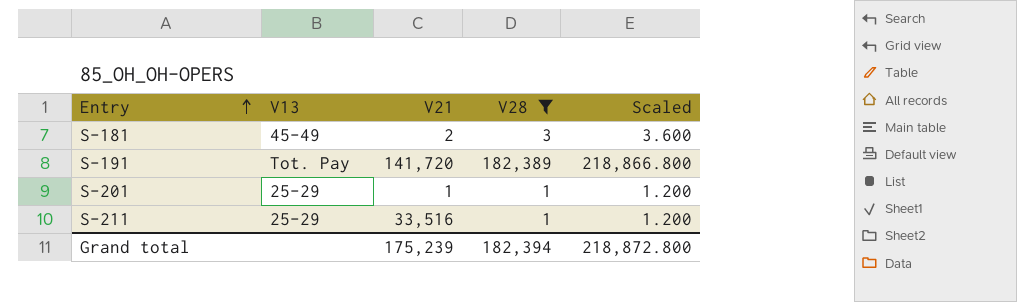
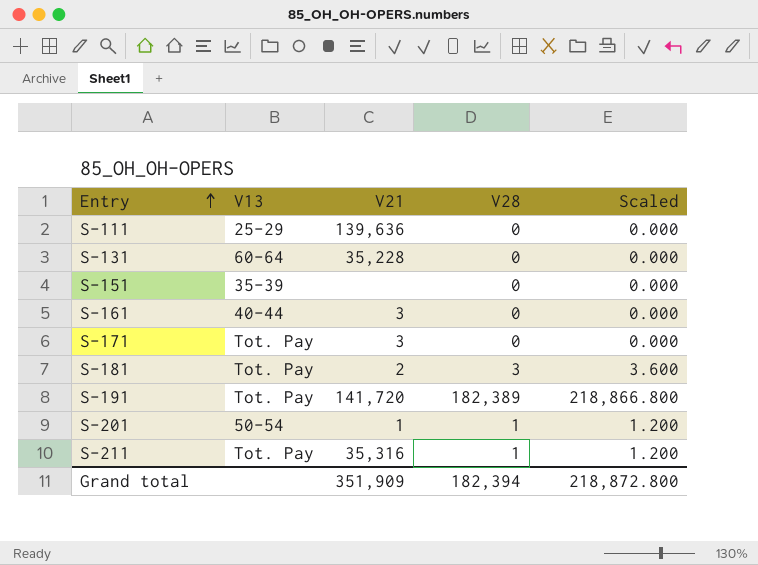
filter: V28 != 0 -> none
S-181 | V13: 45-49 -> Tot. Pay
S-201 | V13: 25-29 -> 50-54
S-211 | V13: 25-29 -> Tot. Pay
S-211 | V21: 33,516 -> 35,316
Grand total | V21: 175,239 -> 351,909

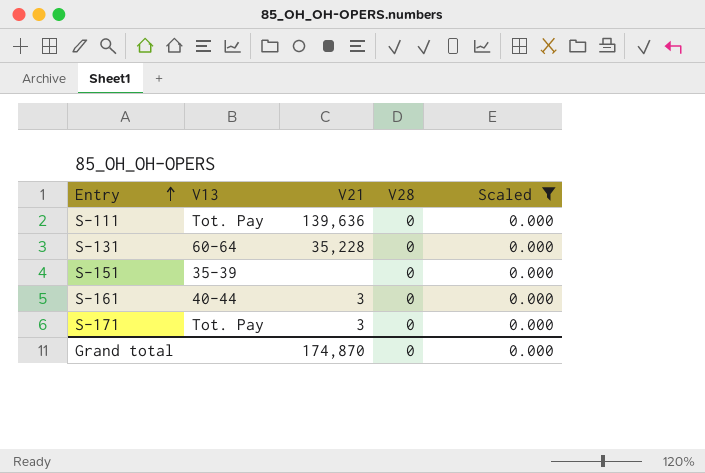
filter: none -> Scaled = 0.000
S-111 | V13: 25-29 -> Tot. Pay
Grand total | V21: 351,909 -> 174,870
Grand total | V28: 182,394 -> 0
Grand total | Scaled: 218,872.800 -> 0.000

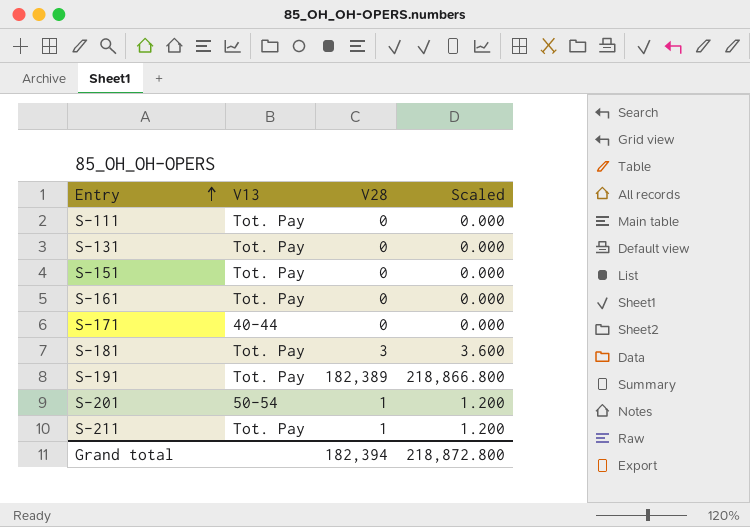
filter: Scaled = 0.000 -> none
column V21 | position: 3 -> none
S-131 | V13: 60-64 -> Tot. Pay
S-151 | V13: 35-39 -> Tot. Pay
S-161 | V13: 40-44 -> Tot. Pay
S-171 | V13: Tot. Pay -> 40-44
Grand total | V28: 0 -> 182,394
Grand total | Scaled: 0.000 -> 218,872.800

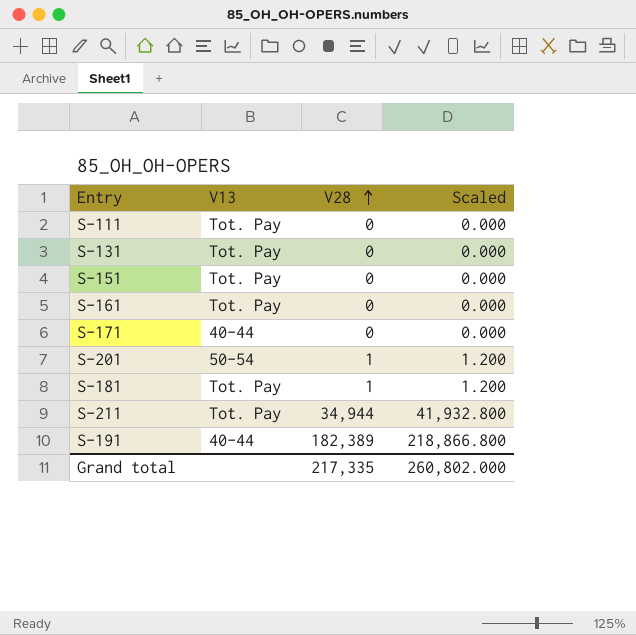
row order: Entry ascending -> V28 ascending
S-181 | V28: 3 -> 1
S-181 | Scaled: 3.600 -> 1.200
S-211 | V28: 1 -> 34,944
S-211 | Scaled: 1.200 -> 41,932.800
S-191 | V13: Tot. Pay -> 40-44
Grand total | V28: 182,394 -> 217,335
Grand total | Scaled: 218,872.800 -> 260,802.000

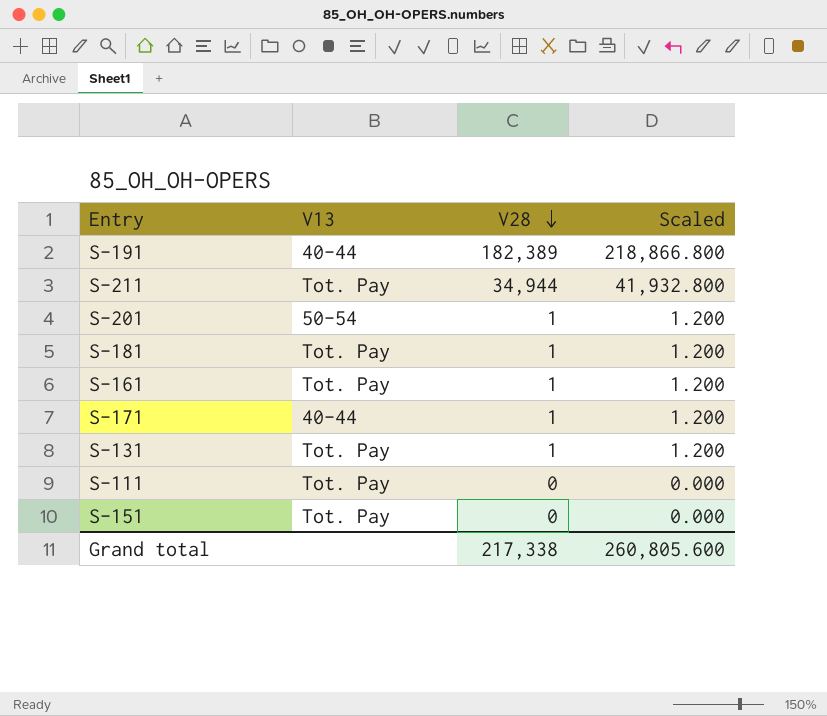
row order: V28 ascending -> V28 descending
S-161 | V28: 0 -> 1
S-161 | Scaled: 0.000 -> 1.200
S-171 | V28: 0 -> 1
S-171 | Scaled: 0.000 -> 1.200
S-131 | V28: 0 -> 1
S-131 | Scaled: 0.000 -> 1.200
Grand total | V28: 217,335 -> 217,338
Grand total | Scaled: 260,802.000 -> 260,805.600

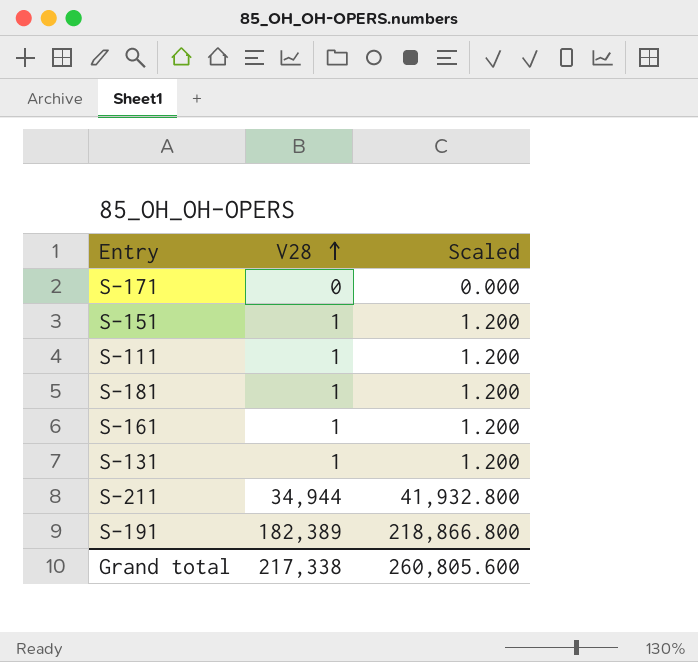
row order: V28 descending -> V28 ascending
column V13 | position: 2 -> none
row S-201: 50-54 | 1 | 1.200 -> none
S-171 | V28: 1 -> 0
S-171 | Scaled: 1.200 -> 0.000
S-151 | V28: 0 -> 1
S-151 | Scaled: 0.000 -> 1.200
S-111 | V28: 0 -> 1
S-111 | Scaled: 0.000 -> 1.200

